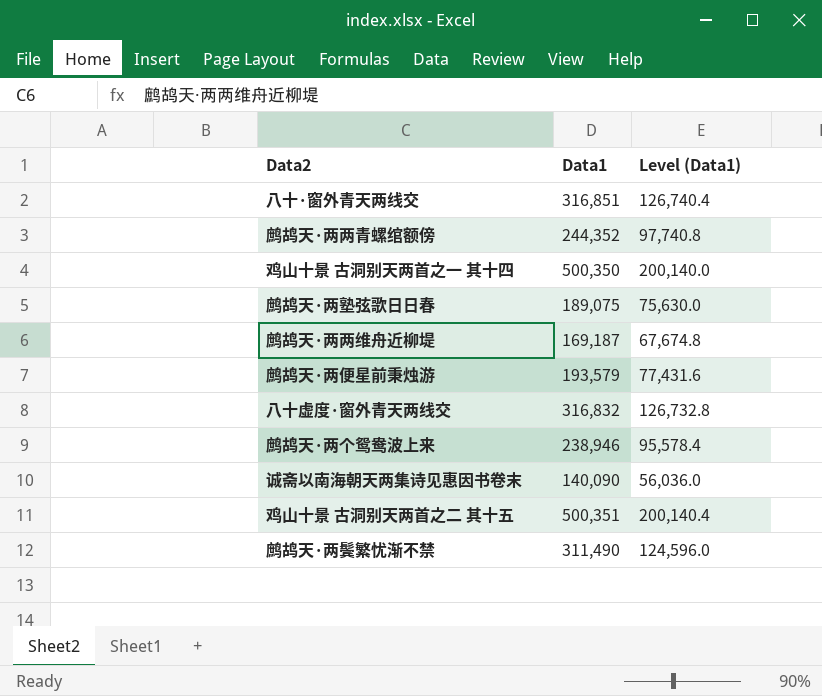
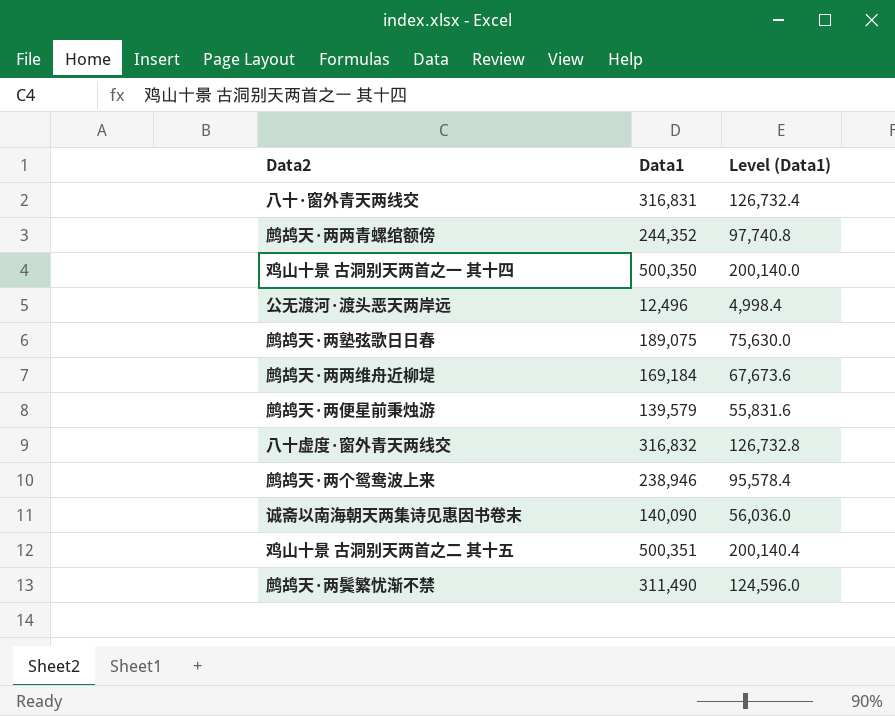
八十·窗外青天两线交 | Data1: 316,851 -> 316,831
八十·窗外青天两线交 | Level (Data1): 126,740.4 -> 126,732.4
row 公无渡河·渡头恶天两岸远: none -> 12,496 | 4,998.4
鹧鸪天·两两维舟近柳堤 | Data1: 169,187 -> 169,184
鹧鸪天·两两维舟近柳堤 | Level (Data1): 67,674.8 -> 67,673.6
鹧鸪天·两便星前秉烛游 | Data1: 193,579 -> 139,579
鹧鸪天·两便星前秉烛游 | Level (Data1): 77,431.6 -> 55,831.6

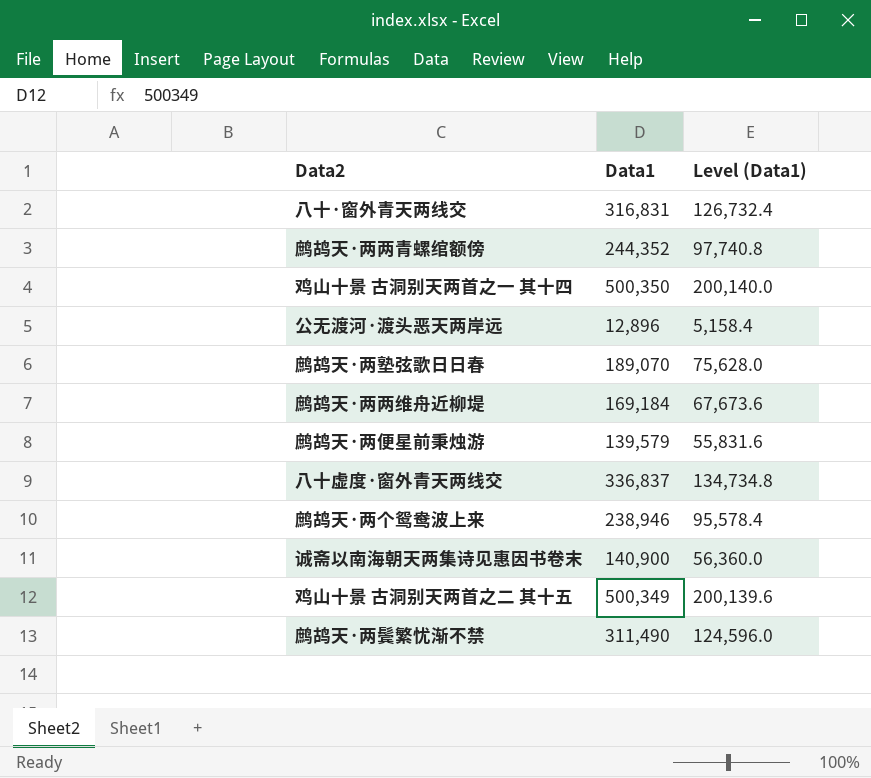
公无渡河·渡头恶天两岸远 | Data1: 12,496 -> 12,896
公无渡河·渡头恶天两岸远 | Level (Data1): 4,998.4 -> 5,158.4
鹧鸪天·两塾弦歌日日春 | Data1: 189,075 -> 189,070
鹧鸪天·两塾弦歌日日春 | Level (Data1): 75,630.0 -> 75,628.0
八十虚度·窗外青天两线交 | Data1: 316,832 -> 336,837
八十虚度·窗外青天两线交 | Level (Data1): 126,732.8 -> 134,734.8
诚斋以南海朝天两集诗见惠因书卷末 | Data1: 140,090 -> 140,900
诚斋以南海朝天两集诗见惠因书卷末 | Level (Data1): 56,036.0 -> 56,360.0
鸡山十景 古洞别天两首之二 其十五 | Data1: 500,351 -> 500,349
鸡山十景 古洞别天两首之二 其十五 | Level (Data1): 200,140.4 -> 200,139.6

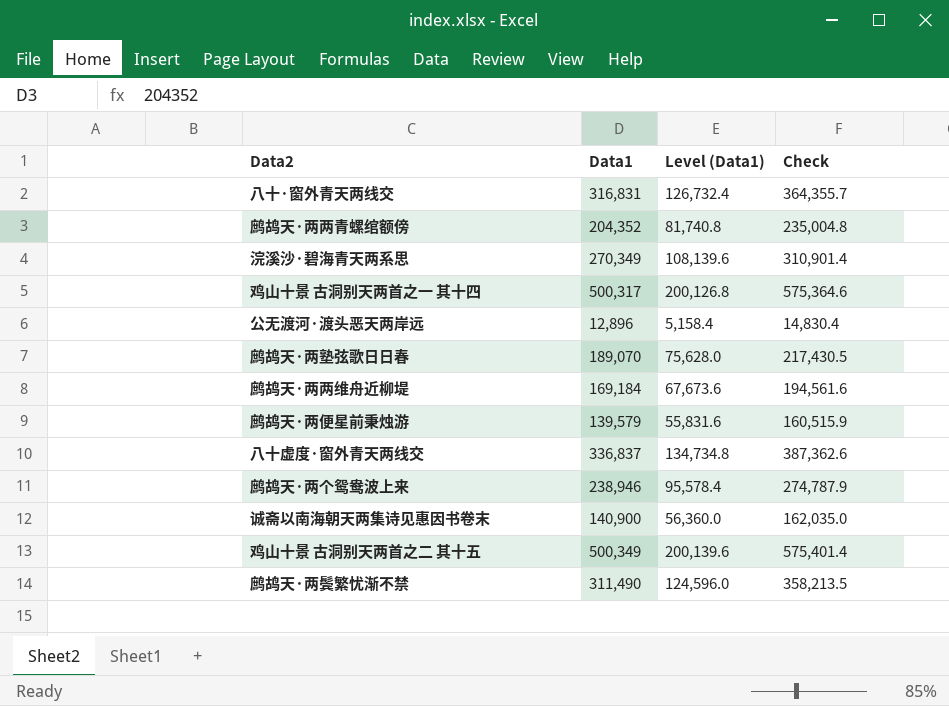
column Check | formula: none -> [Data1] * 1.15
鹧鸪天·两两青螺绾额傍 | Data1: 244,352 -> 204,352
鹧鸪天·两两青螺绾额傍 | Level (Data1): 97,740.8 -> 81,740.8
row 浣溪沙·碧海青天两系思: none -> 270,349 | 108,139.6 | 310,901.4
鸡山十景 古洞别天两首之一 其十四 | Data1: 500,350 -> 500,317
鸡山十景 古洞别天两首之一 其十四 | Level (Data1): 200,140.0 -> 200,126.8

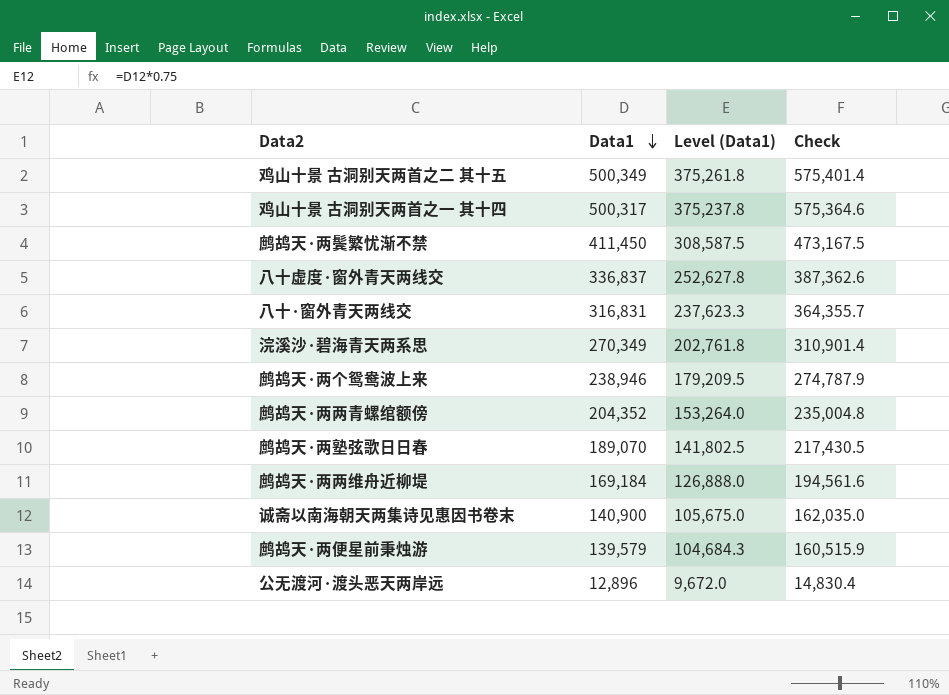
row order: none -> Data1 descending
column Level (Data1) | formula: [Data1] * 0.4 -> [Data1] * 0.75
鹧鸪天·两鬓繁忧渐不禁 | Data1: 311,490 -> 411,450
鹧鸪天·两鬓繁忧渐不禁 | Check: 358,213.5 -> 473,167.5

